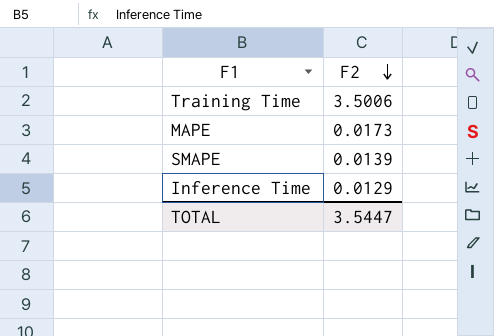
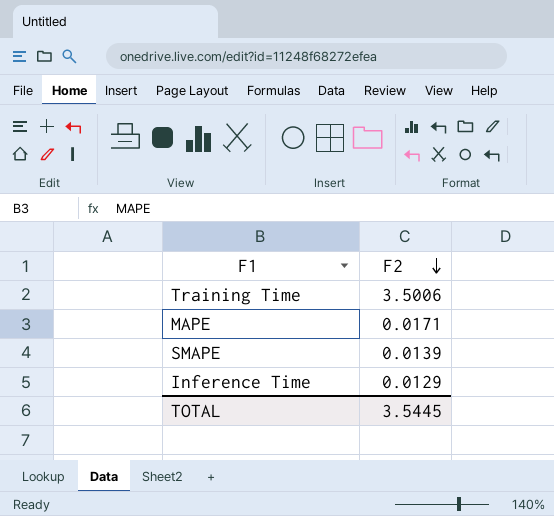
MAPE | F2: 0.0173 -> 0.0171
TOTAL | F2: 3.5447 -> 3.5445

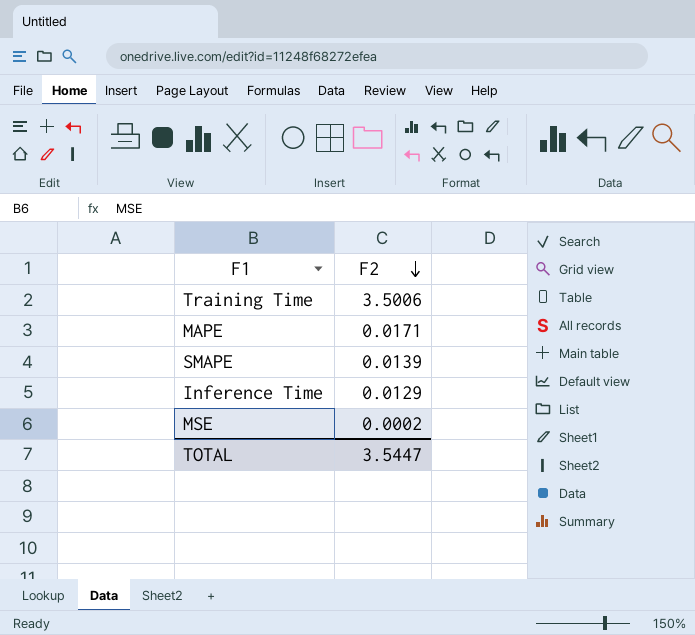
row MSE: none -> 0.0002
TOTAL | F2: 3.5445 -> 3.5447

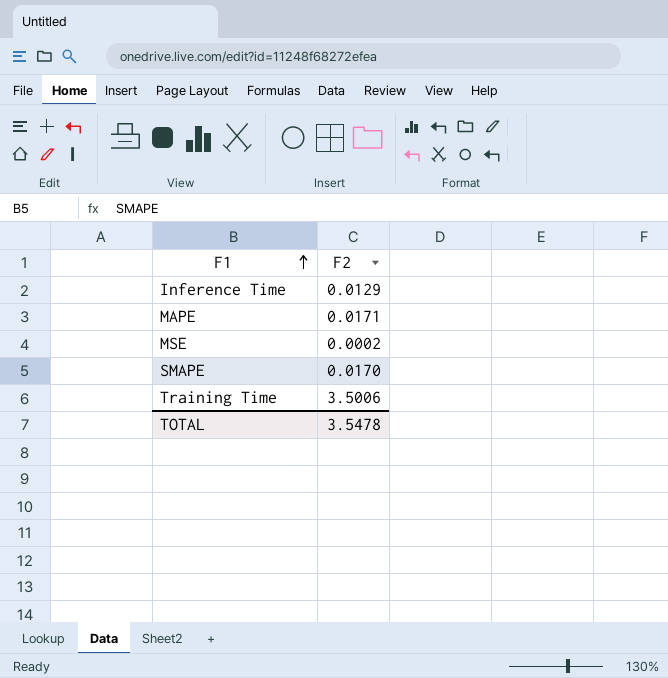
row order: F2 descending -> F1 ascending
SMAPE | F2: 0.0139 -> 0.0170
TOTAL | F2: 3.5447 -> 3.5478

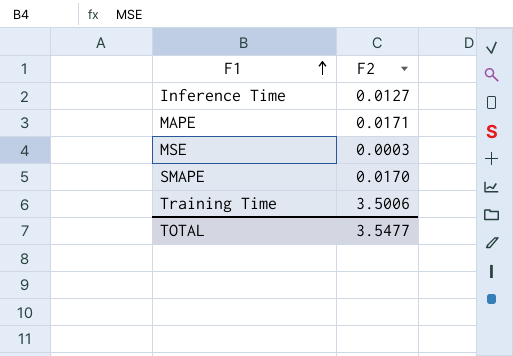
Inference Time | F2: 0.0129 -> 0.0127
MSE | F2: 0.0002 -> 0.0003
TOTAL | F2: 3.5478 -> 3.5477

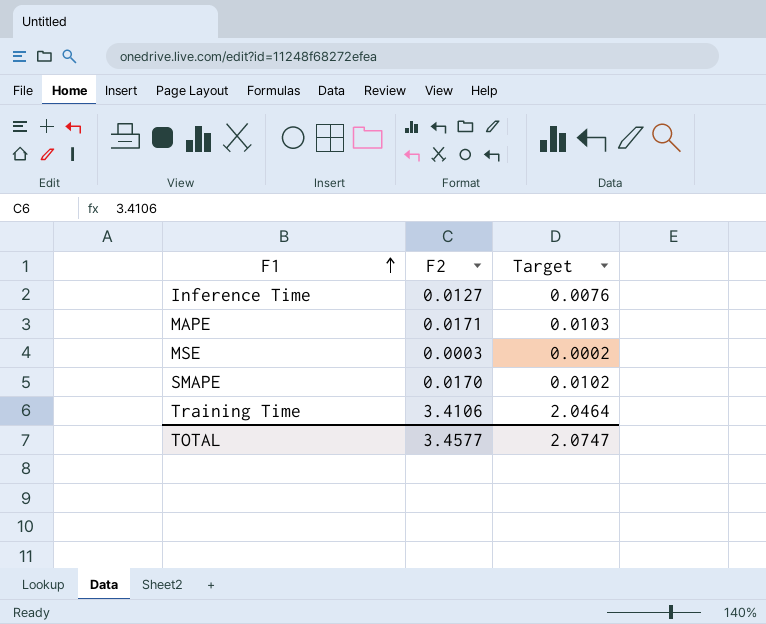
column Target | formula: none -> [F2] * 0.6
Training Time | F2: 3.5006 -> 3.4106
TOTAL | F2: 3.5477 -> 3.4577

